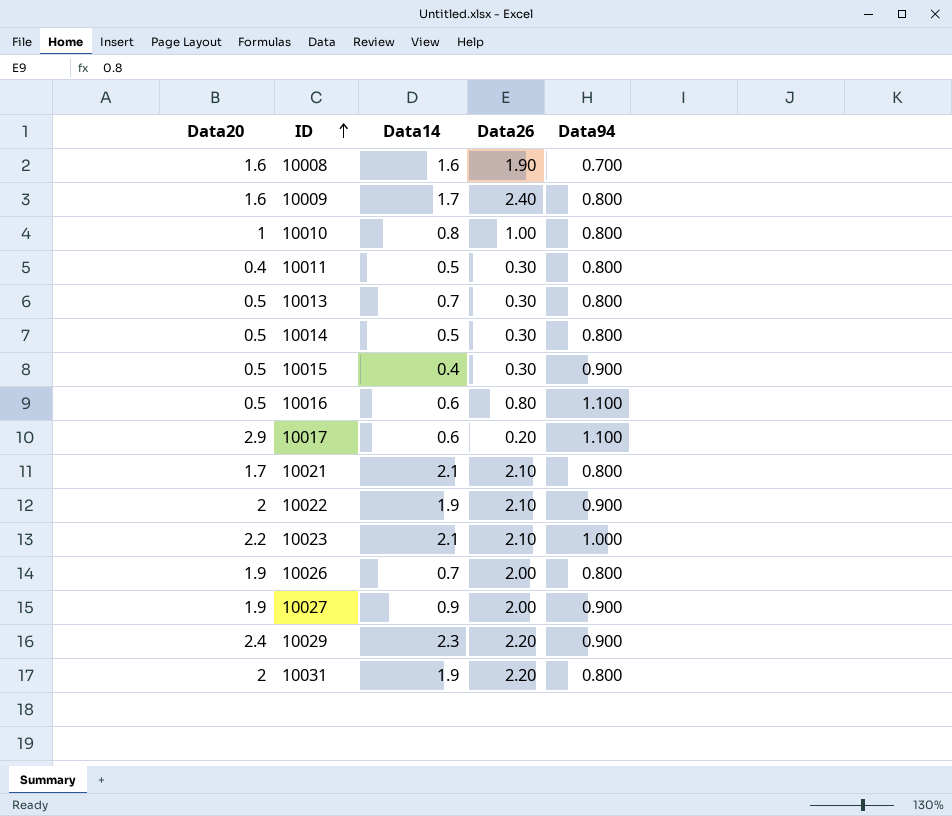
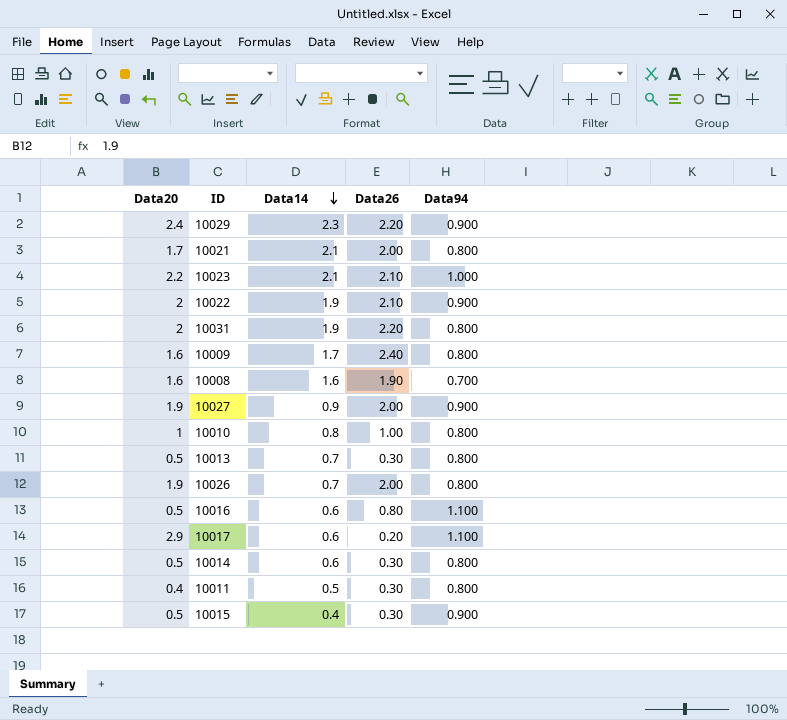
row order: ID ascending -> Data14 descending
10021 | Data26: 2.10 -> 2.00
10014 | Data14: 0.5 -> 0.6

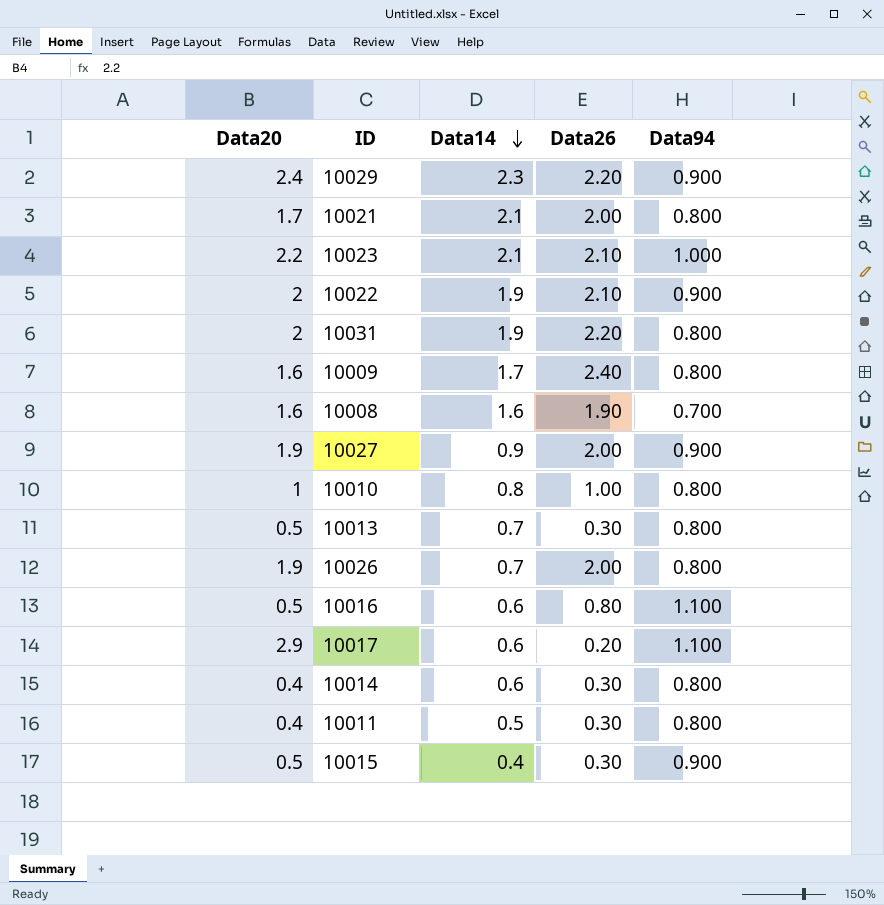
10014 | Data20: 0.5 -> 0.4

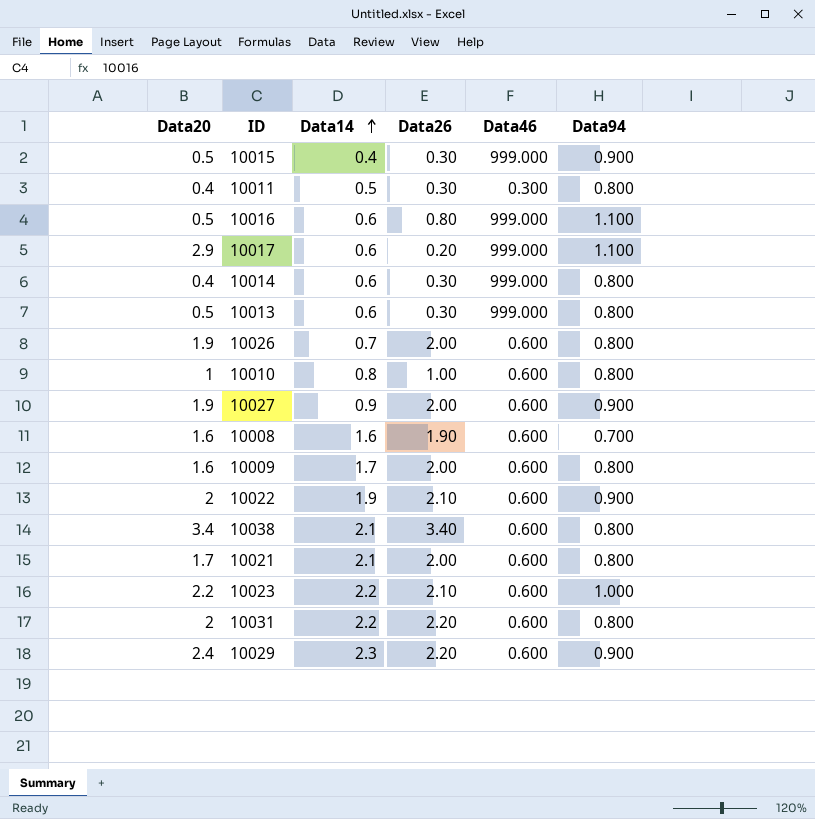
row order: Data14 descending -> Data14 ascending
column Data46 | position: none -> 5
10013 | Data14: 0.7 -> 0.6
10009 | Data26: 2.40 -> 2.00
row 10038: none -> 3.4 | 2.1 | 3.40 | 0.600 | 0.800
10023 | Data14: 2.1 -> 2.2
10031 | Data14: 1.9 -> 2.2

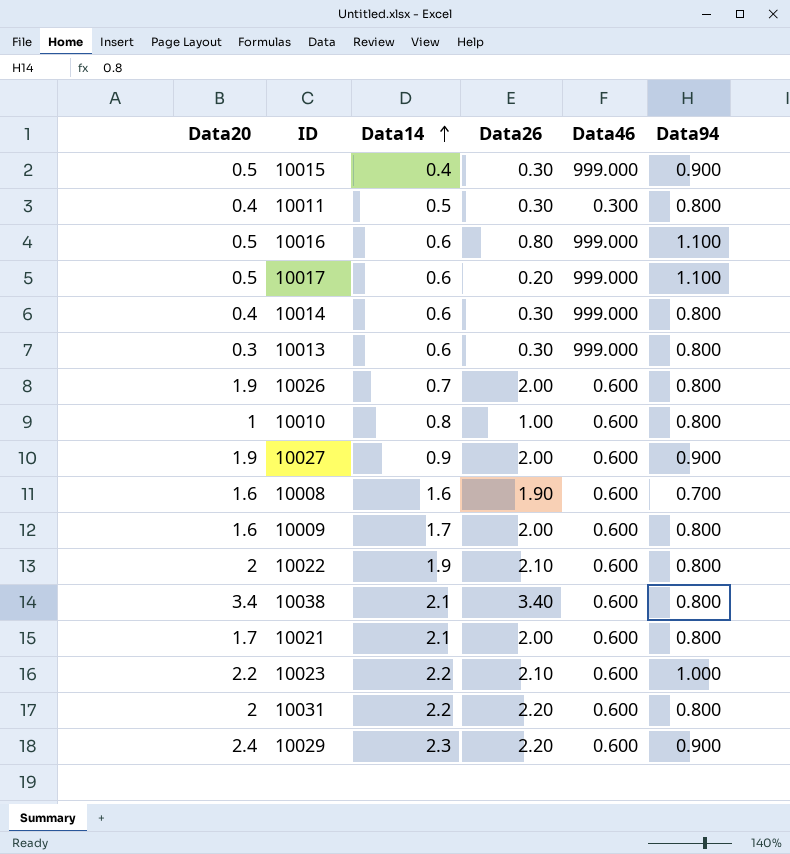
10017 | Data20: 2.9 -> 0.5
10013 | Data20: 0.5 -> 0.3
10022 | Data94: 0.900 -> 0.800

